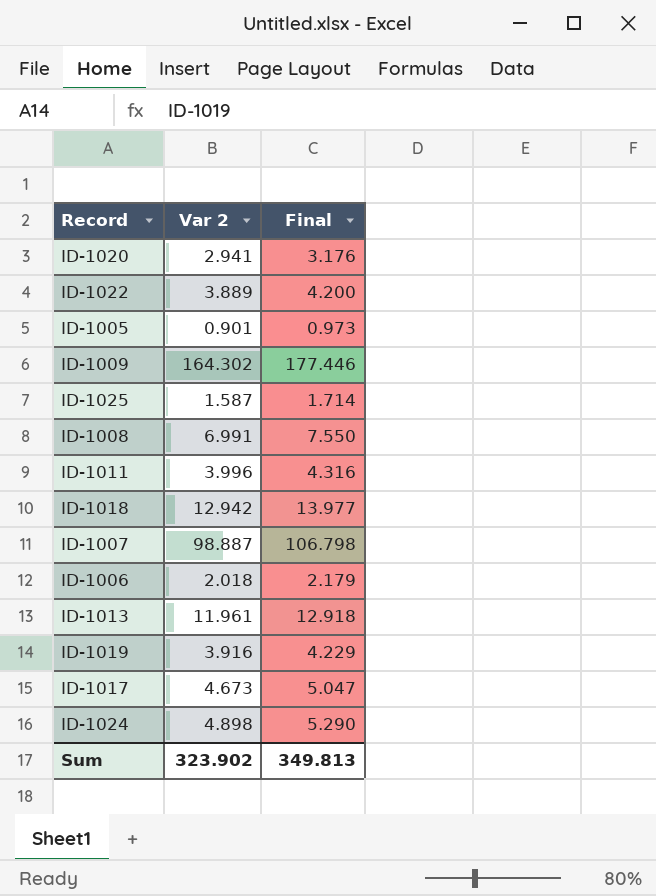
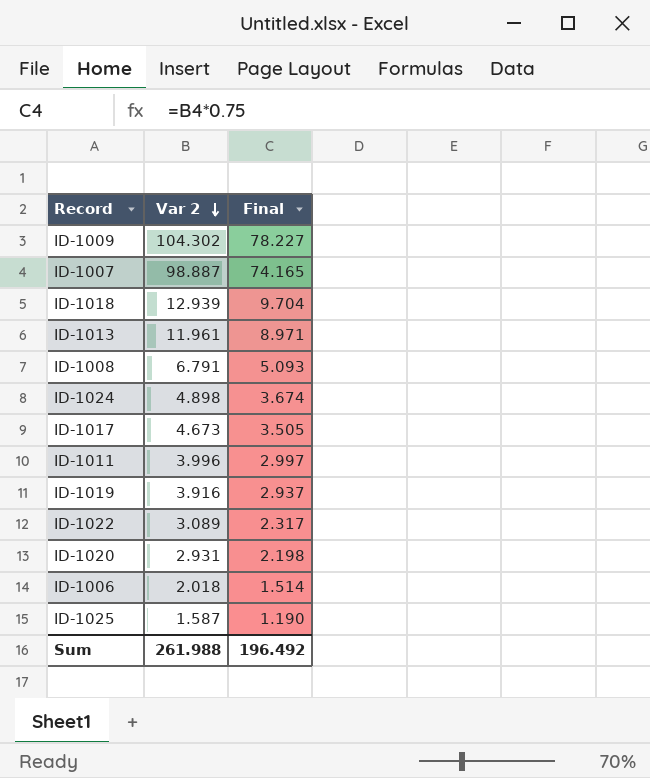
row order: none -> Var 2 descending
column Final | formula: [Var 2] * 1.08 -> [Var 2] * 0.75
row ID-1005: 0.901 | 0.973 -> none
ID-1009 | Var 2: 164.302 -> 104.302
ID-1018 | Var 2: 12.942 -> 12.939
ID-1008 | Var 2: 6.991 -> 6.791
ID-1022 | Var 2: 3.889 -> 3.089
ID-1020 | Var 2: 2.941 -> 2.931
Sum | Var 2: 323.902 -> 261.988
Sum | Final: 349.813 -> 196.492

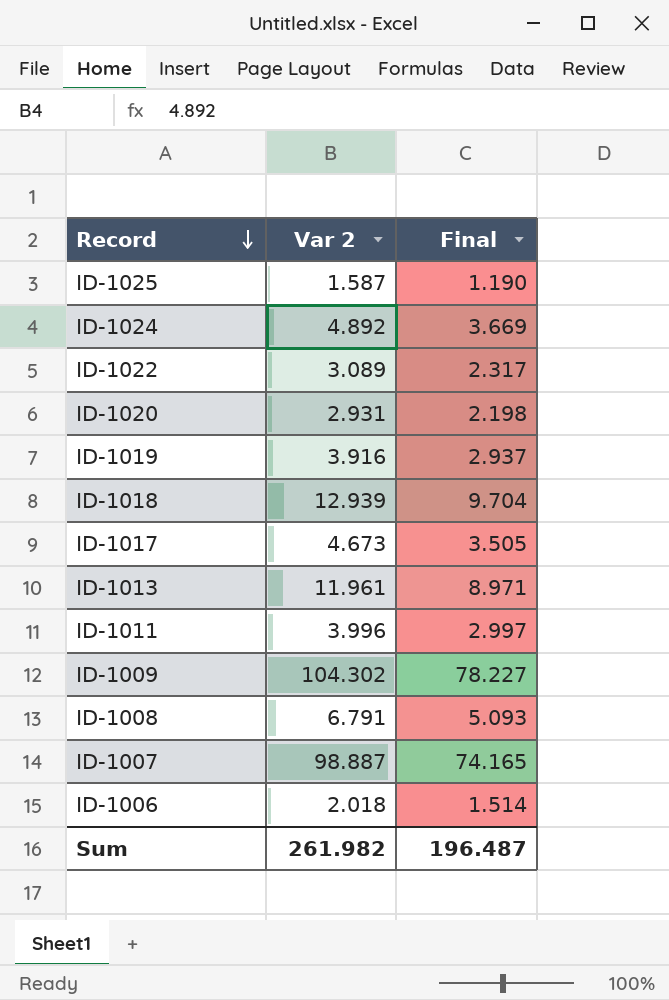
row order: Var 2 descending -> Record descending
ID-1024 | Var 2: 4.898 -> 4.892
ID-1024 | Final: 3.674 -> 3.669
Sum | Var 2: 261.988 -> 261.982
Sum | Final: 196.492 -> 196.487

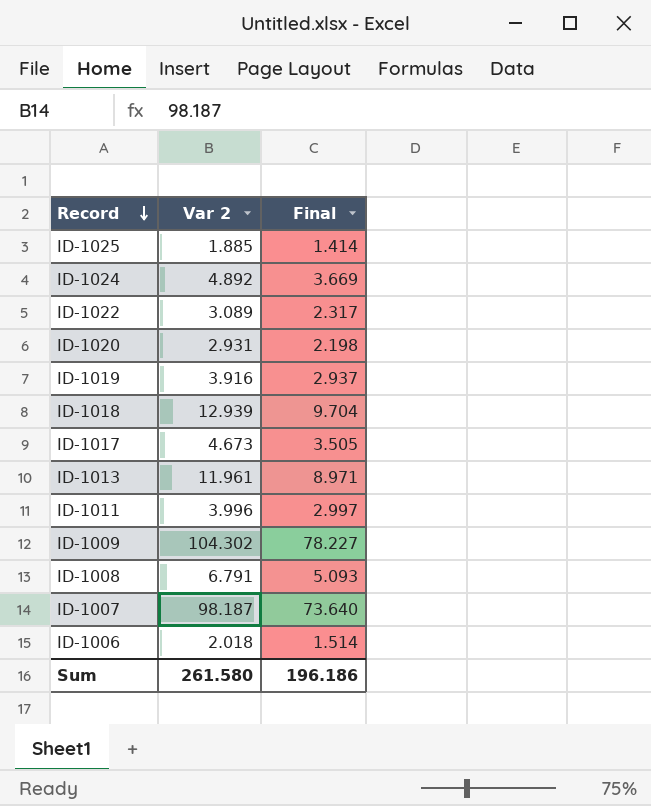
ID-1025 | Var 2: 1.587 -> 1.885
ID-1025 | Final: 1.190 -> 1.414
ID-1007 | Var 2: 98.887 -> 98.187
ID-1007 | Final: 74.165 -> 73.640
Sum | Var 2: 261.982 -> 261.580
Sum | Final: 196.487 -> 196.186

